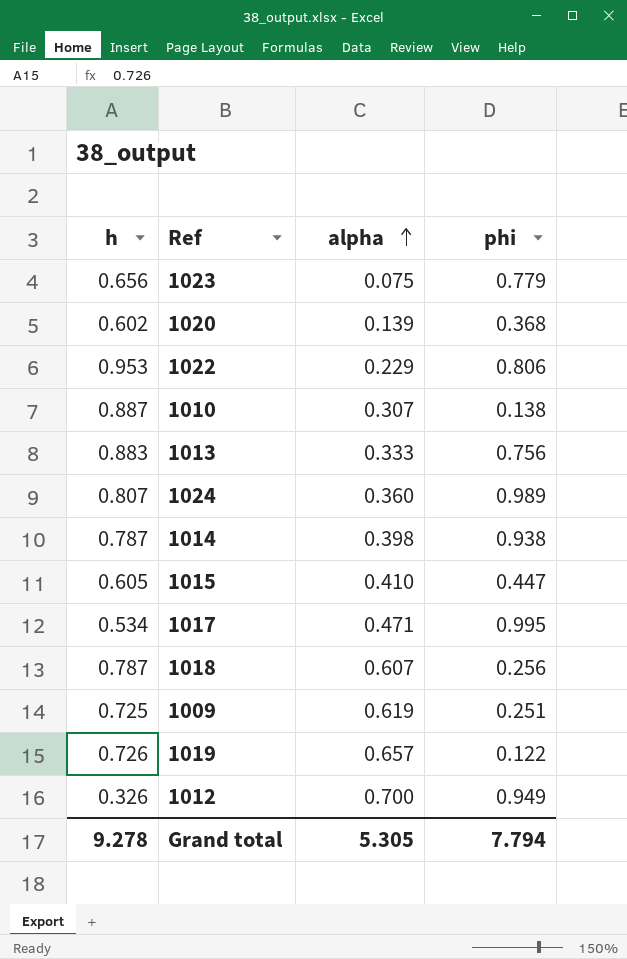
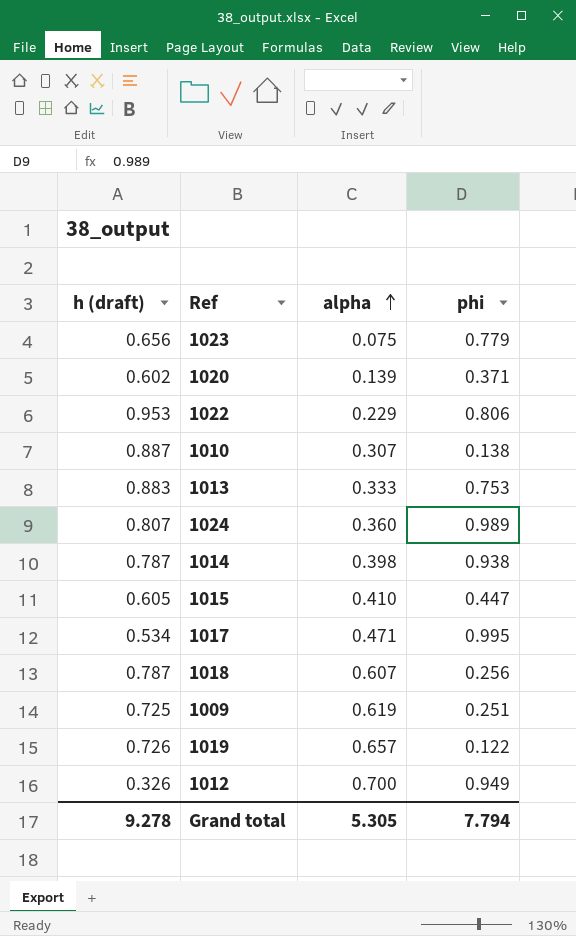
column name: h -> h (draft)
1020 | phi: 0.368 -> 0.371
1013 | phi: 0.756 -> 0.753

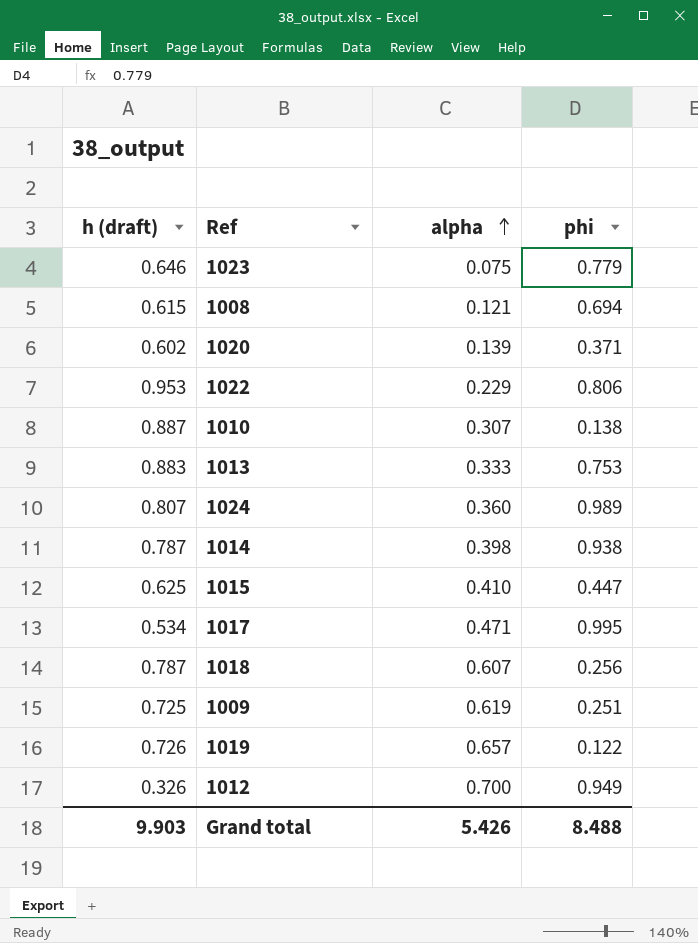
1023 | h (draft): 0.656 -> 0.646
row 1008: none -> 0.615 | 0.121 | 0.694
1015 | h (draft): 0.605 -> 0.625
Grand total | h (draft): 9.278 -> 9.903
Grand total | alpha: 5.305 -> 5.426
Grand total | phi: 7.794 -> 8.488

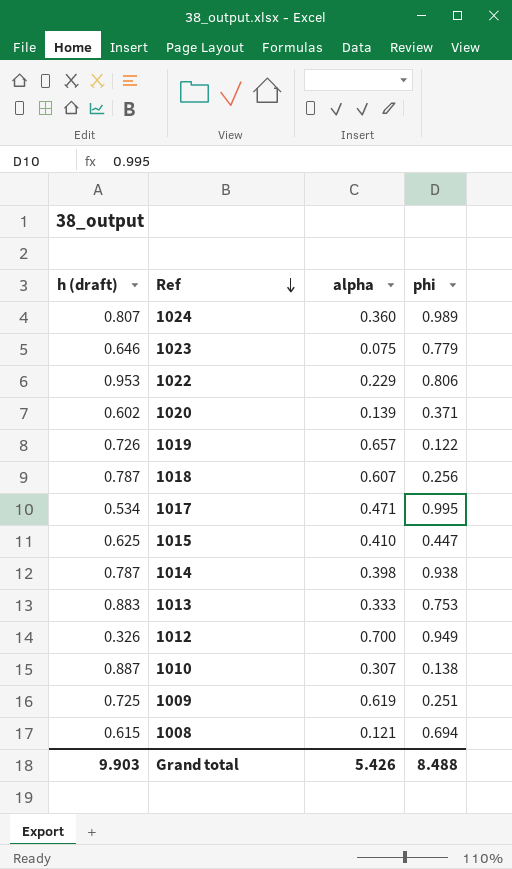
row order: alpha ascending -> Ref descending

